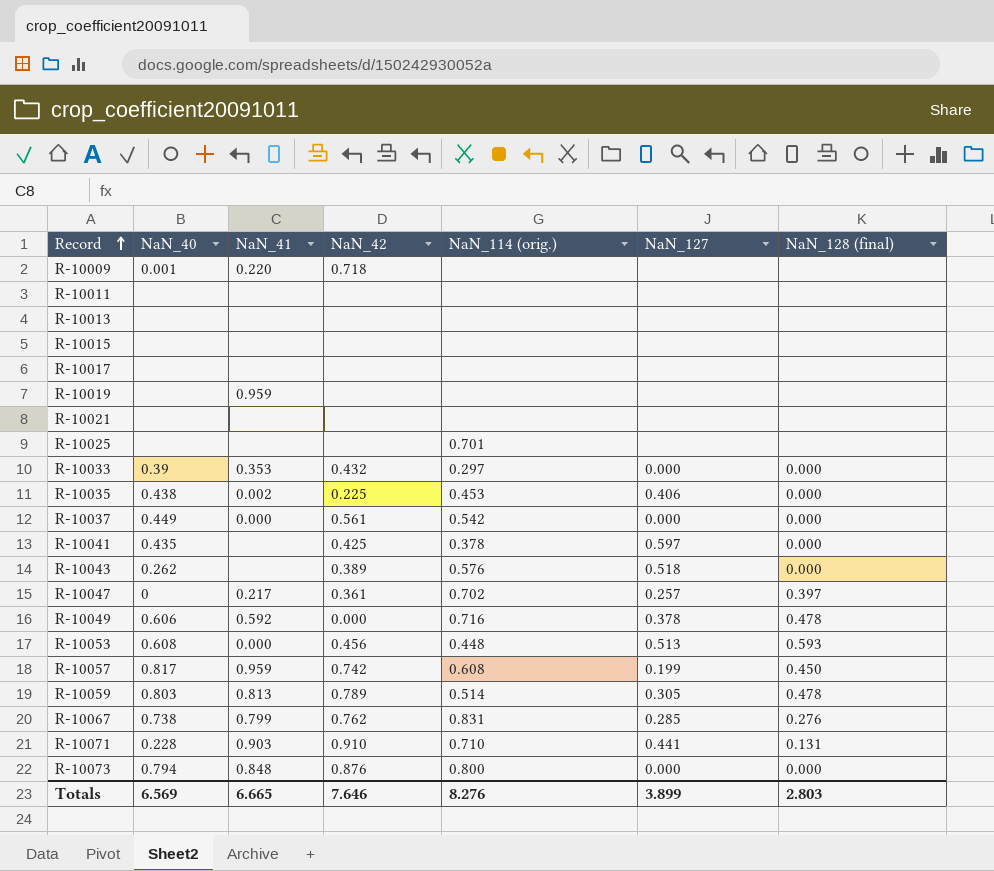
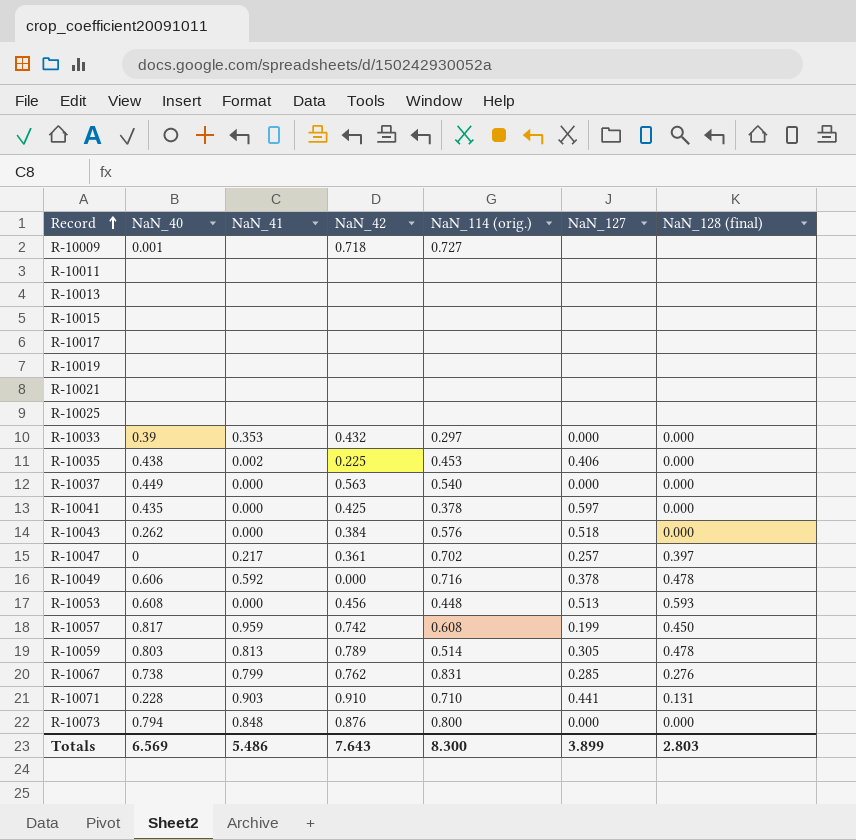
R-10009 | NaN_41: 0.220 -> none
R-10009 | NaN_114 (orig.): none -> 0.727
R-10019 | NaN_41: 0.959 -> none
R-10025 | NaN_114 (orig.): 0.701 -> none
R-10037 | NaN_42: 0.561 -> 0.563
R-10037 | NaN_114 (orig.): 0.542 -> 0.540
R-10041 | NaN_41: none -> 0.000
R-10043 | NaN_41: none -> 0.000
R-10043 | NaN_42: 0.389 -> 0.384
Totals | NaN_41: 6.665 -> 5.486
Totals | NaN_42: 7.646 -> 7.643
Totals | NaN_114 (orig.): 8.276 -> 8.300

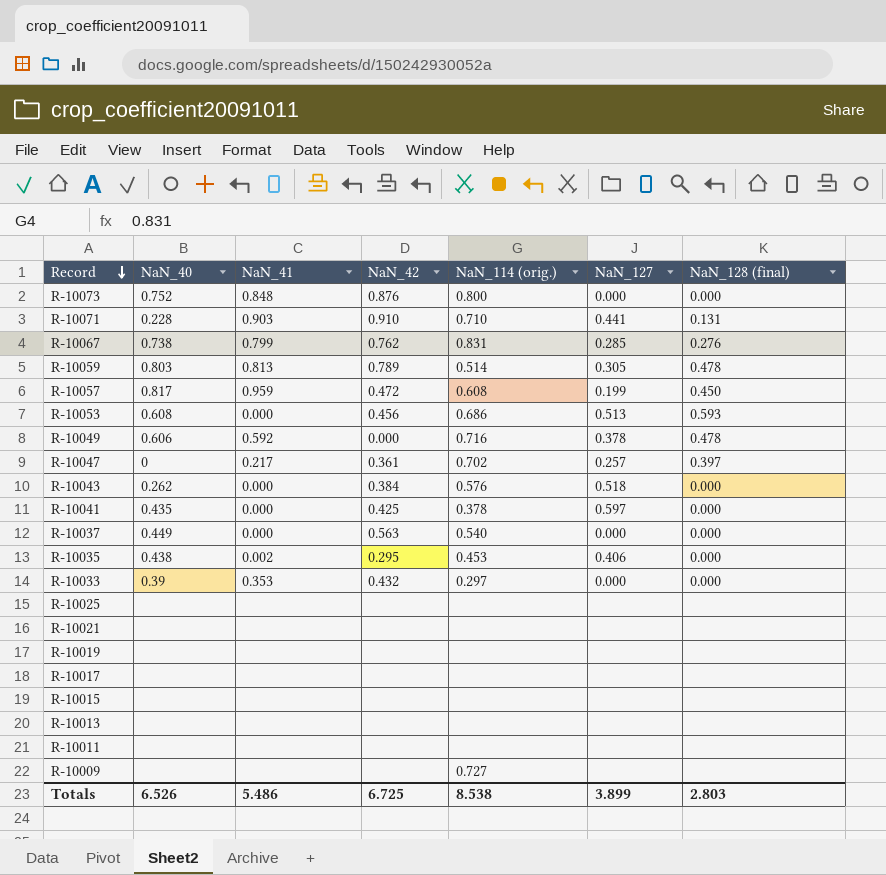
row order: Record ascending -> Record descending
R-10073 | NaN_40: 0.794 -> 0.752
R-10057 | NaN_42: 0.742 -> 0.472
R-10053 | NaN_114 (orig.): 0.448 -> 0.686
R-10035 | NaN_42: 0.225 -> 0.295
R-10009 | NaN_40: 0.001 -> none
R-10009 | NaN_42: 0.718 -> none
Totals | NaN_40: 6.569 -> 6.526
Totals | NaN_42: 7.643 -> 6.725
Totals | NaN_114 (orig.): 8.300 -> 8.538

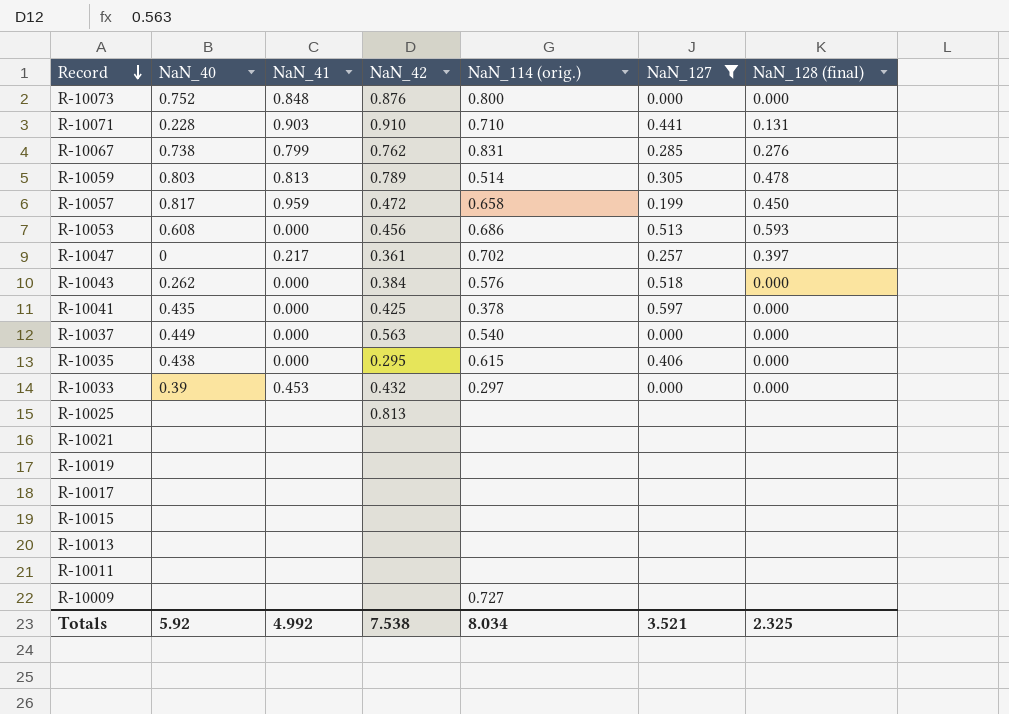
filter: none -> NaN_127 != 0.378
R-10057 | NaN_114 (orig.): 0.608 -> 0.658
R-10035 | NaN_41: 0.002 -> 0.000
R-10035 | NaN_114 (orig.): 0.453 -> 0.615
R-10033 | NaN_41: 0.353 -> 0.453
R-10025 | NaN_42: none -> 0.813
Totals | NaN_40: 6.526 -> 5.92
Totals | NaN_41: 5.486 -> 4.992
Totals | NaN_42: 6.725 -> 7.538
Totals | NaN_114 (orig.): 8.538 -> 8.034
Totals | NaN_127: 3.899 -> 3.521
Totals | NaN_128 (final): 2.803 -> 2.325

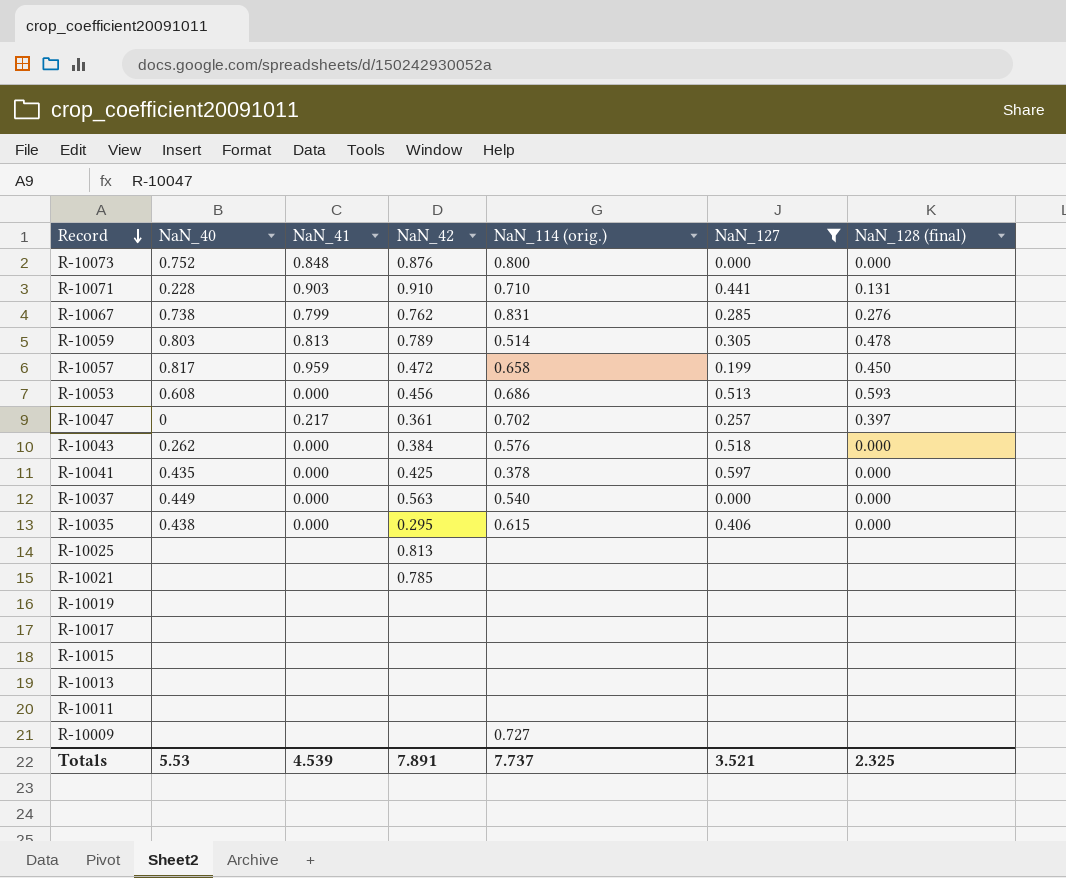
row R-10033: 0.39 | 0.453 | 0.432 | 0.297 | 0.000 | 0.000 -> none
R-10021 | NaN_42: none -> 0.785
Totals | NaN_40: 5.92 -> 5.53
Totals | NaN_41: 4.992 -> 4.539
Totals | NaN_42: 7.538 -> 7.891
Totals | NaN_114 (orig.): 8.034 -> 7.737

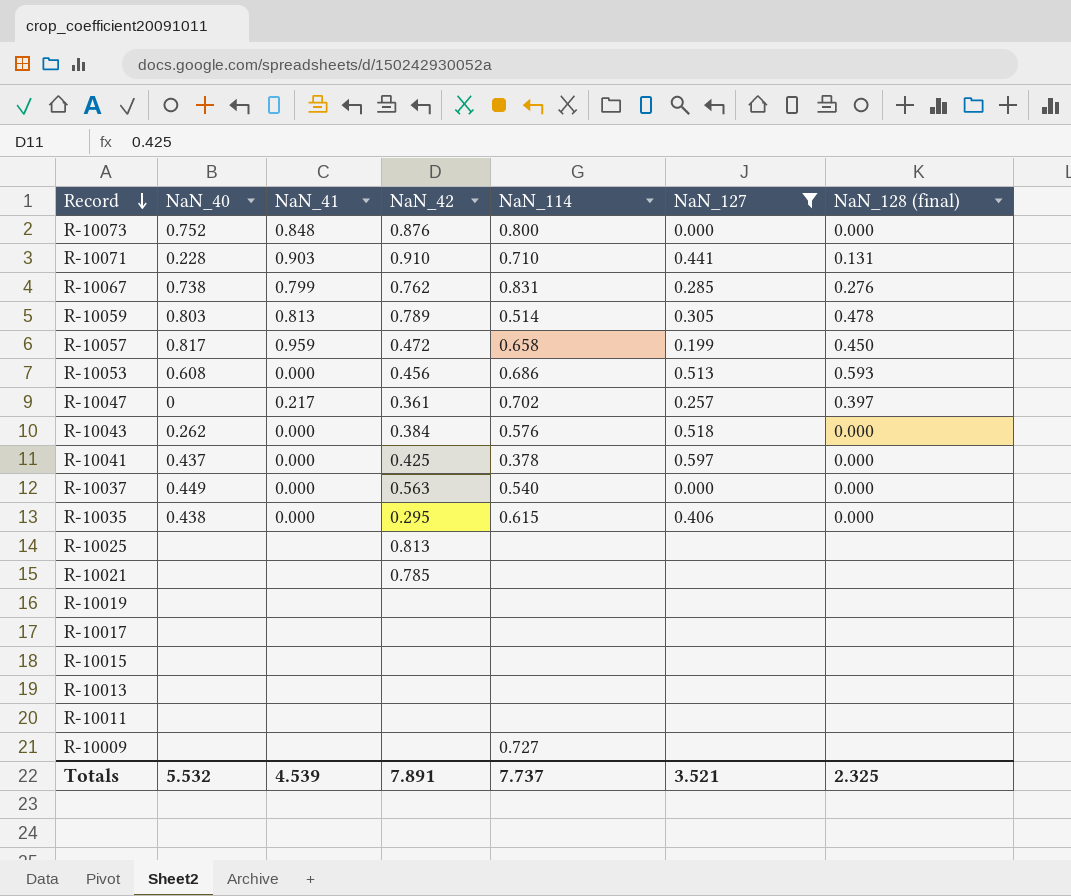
column name: NaN_114 (orig.) -> NaN_114
R-10041 | NaN_40: 0.435 -> 0.437
Totals | NaN_40: 5.53 -> 5.532

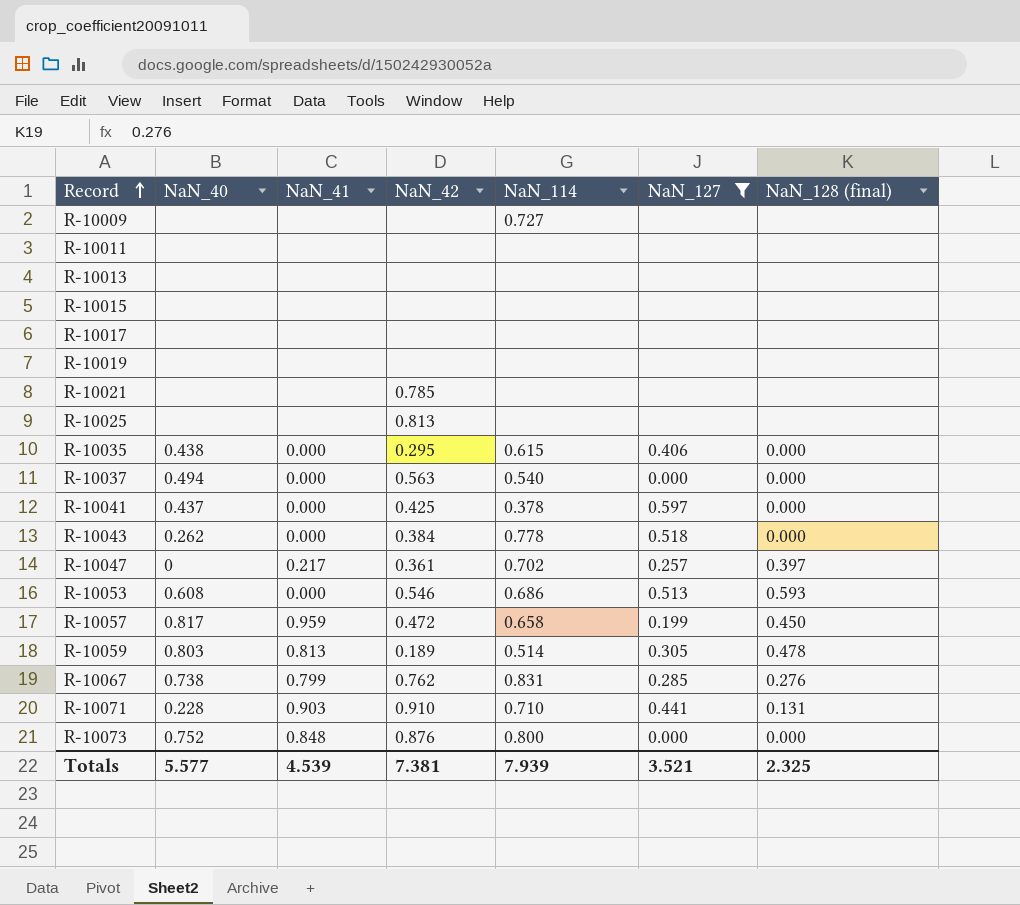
row order: Record descending -> Record ascending
R-10037 | NaN_40: 0.449 -> 0.494
R-10043 | NaN_114: 0.576 -> 0.778
R-10053 | NaN_42: 0.456 -> 0.546
R-10059 | NaN_42: 0.789 -> 0.189
Totals | NaN_40: 5.532 -> 5.577
Totals | NaN_42: 7.891 -> 7.381
Totals | NaN_114: 7.737 -> 7.939

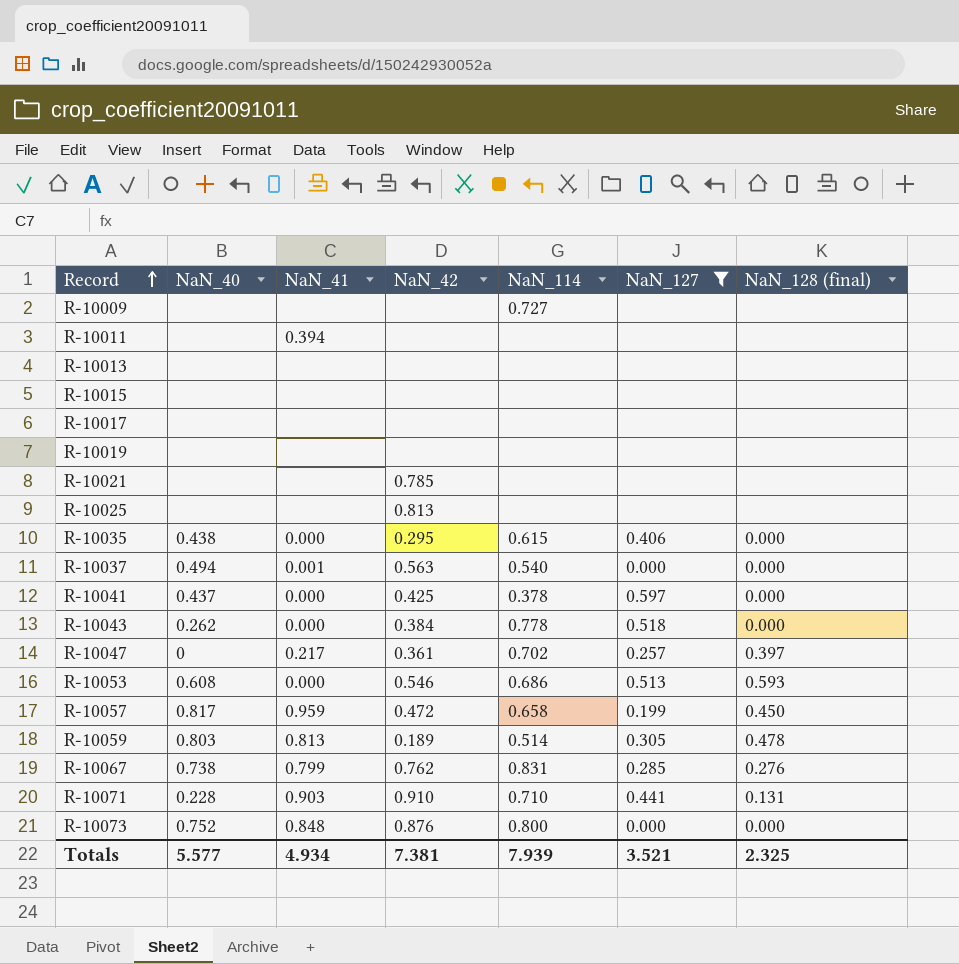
R-10011 | NaN_41: none -> 0.394
R-10037 | NaN_41: 0.000 -> 0.001
Totals | NaN_41: 4.539 -> 4.934

